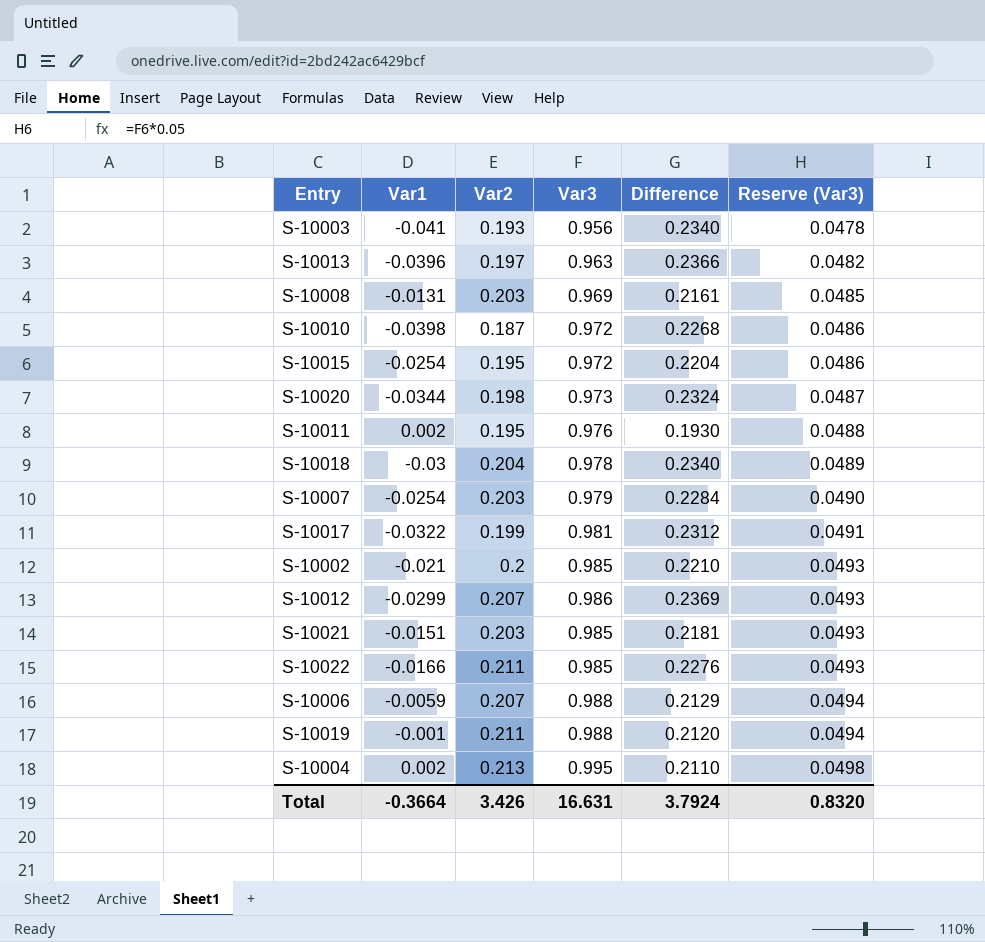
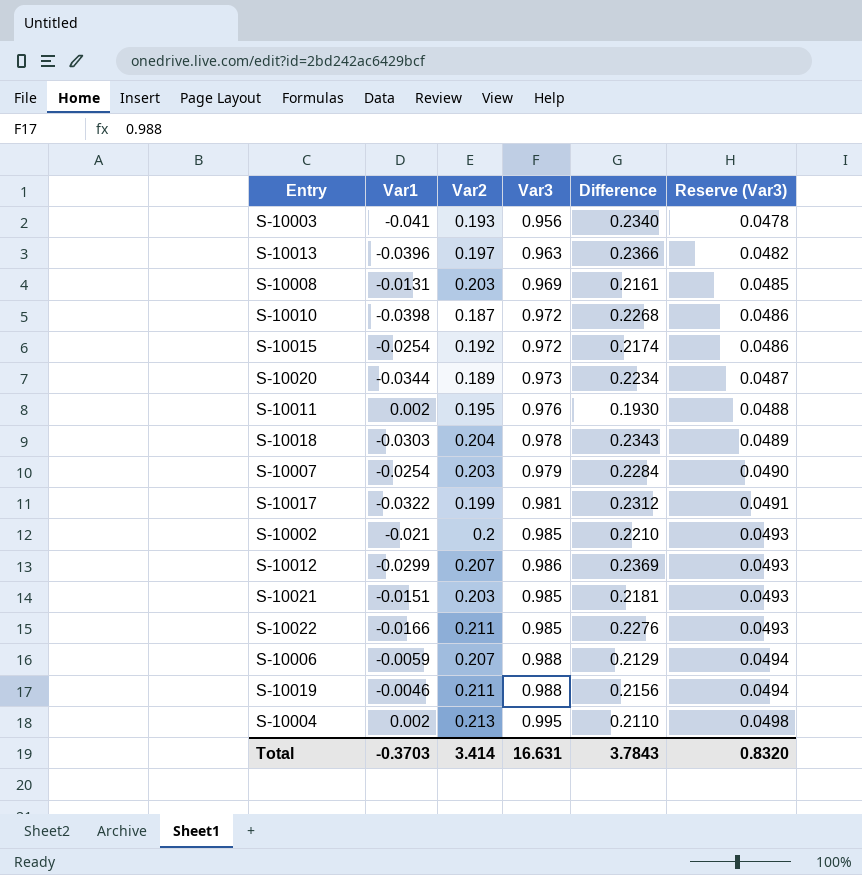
S-10015 | Var2: 0.195 -> 0.192
S-10015 | Difference: 0.2204 -> 0.2174
S-10020 | Var2: 0.198 -> 0.189
S-10020 | Difference: 0.2324 -> 0.2234
S-10018 | Var1: -0.03 -> -0.0303
S-10018 | Difference: 0.2340 -> 0.2343
S-10019 | Var1: -0.001 -> -0.0046
S-10019 | Difference: 0.2120 -> 0.2156
Total | Var1: -0.3664 -> -0.3703
Total | Var2: 3.426 -> 3.414
Total | Difference: 3.7924 -> 3.7843

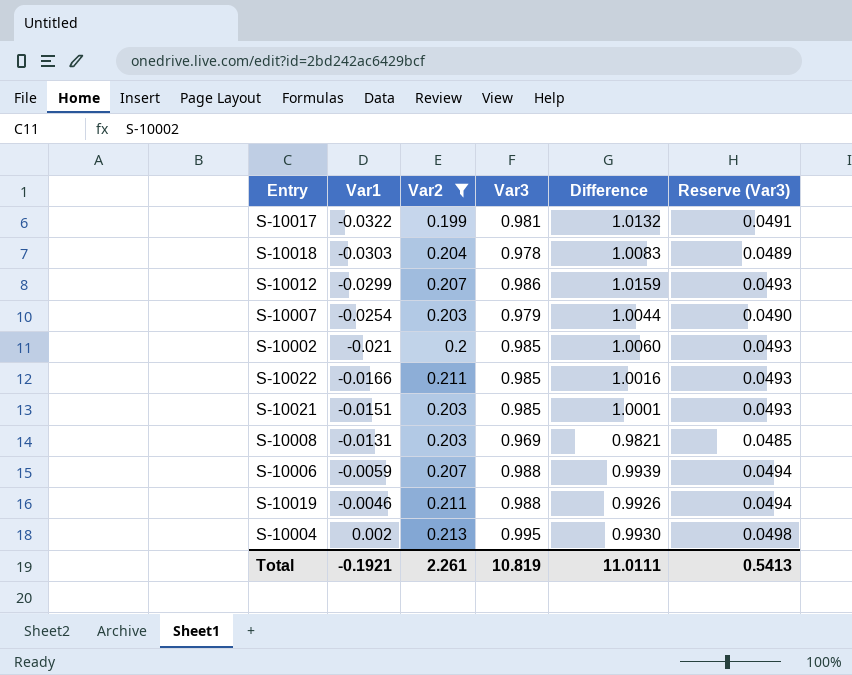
filter: none -> Var2 >= 0.199
row order: Reserve (Var3) ascending -> Var1 ascending
column Difference | formula: [Var2] - [Var1] -> [Var3] - [Var1]
Total | Var1: -0.3703 -> -0.1921
Total | Var2: 3.414 -> 2.261
Total | Var3: 16.631 -> 10.819
Total | Difference: 3.7843 -> 11.0111
Total | Reserve (Var3): 0.8320 -> 0.5413

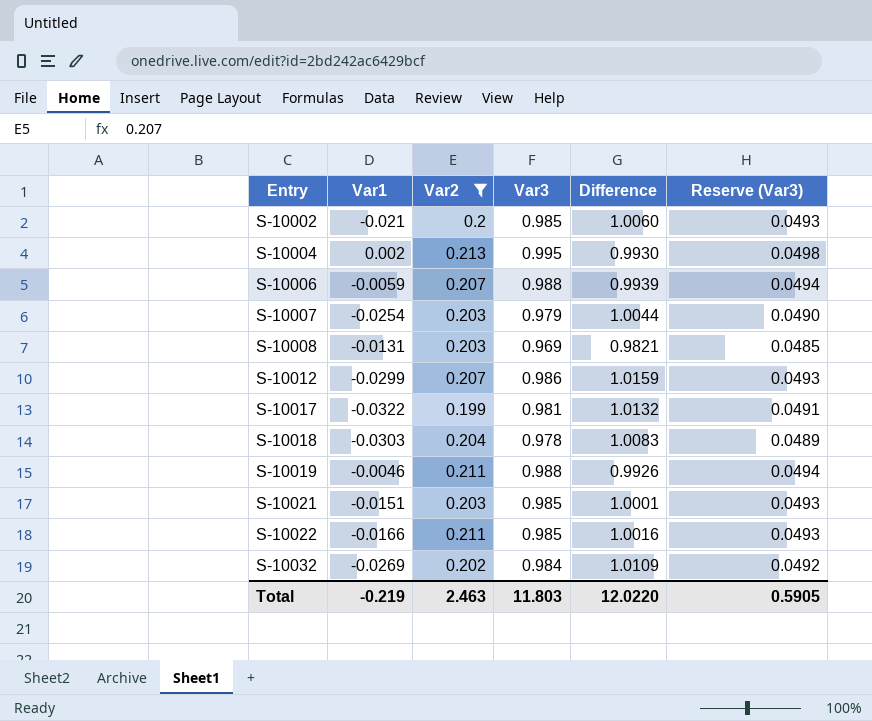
row order: Var1 ascending -> Entry ascending
row S-10032: none -> -0.0269 | 0.202 | 0.984 | 1.0109 | 0.0492
Total | Var1: -0.1921 -> -0.219
Total | Var2: 2.261 -> 2.463
Total | Var3: 10.819 -> 11.803
Total | Difference: 11.0111 -> 12.0220
Total | Reserve (Var3): 0.5413 -> 0.5905

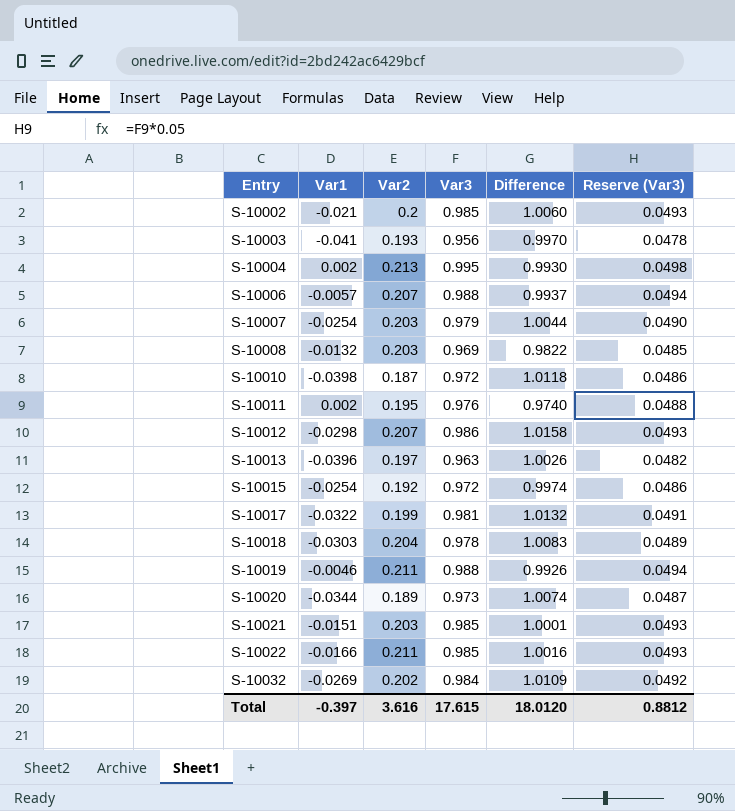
filter: Var2 >= 0.199 -> none
S-10006 | Var1: -0.0059 -> -0.0057
S-10006 | Difference: 0.9939 -> 0.9937
S-10008 | Var1: -0.0131 -> -0.0132
S-10008 | Difference: 0.9821 -> 0.9822
S-10012 | Var1: -0.0299 -> -0.0298
S-10012 | Difference: 1.0159 -> 1.0158
Total | Var1: -0.219 -> -0.397
Total | Var2: 2.463 -> 3.616
Total | Var3: 11.803 -> 17.615
Total | Difference: 12.0220 -> 18.0120
Total | Reserve (Var3): 0.5905 -> 0.8812

